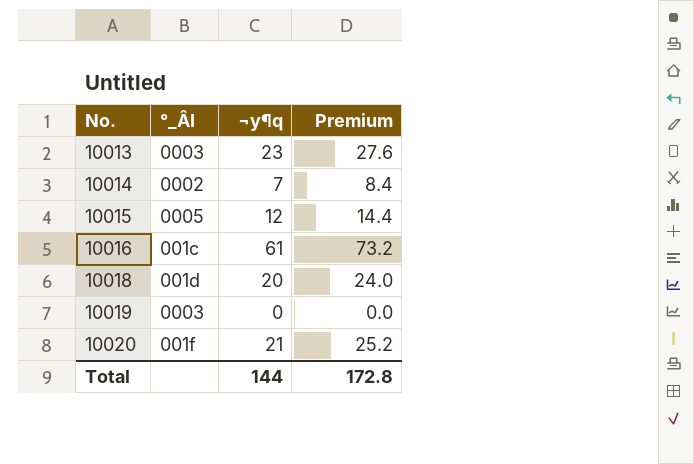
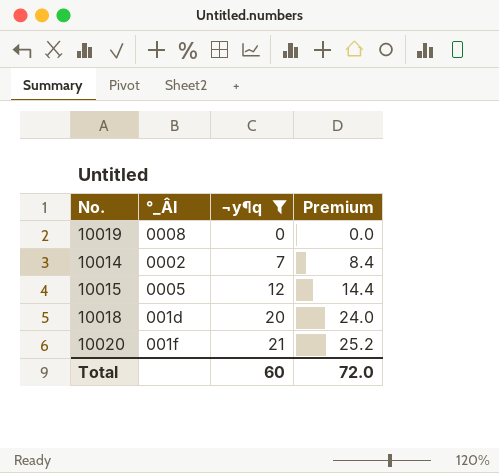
filter: none -> ¬y¶q <= 21
row order: No. ascending -> ¬y¶q ascending
10019 | °_ÂI: 0003 -> 0008
Total | ¬y¶q: 144 -> 60
Total | Premium: 172.8 -> 72.0

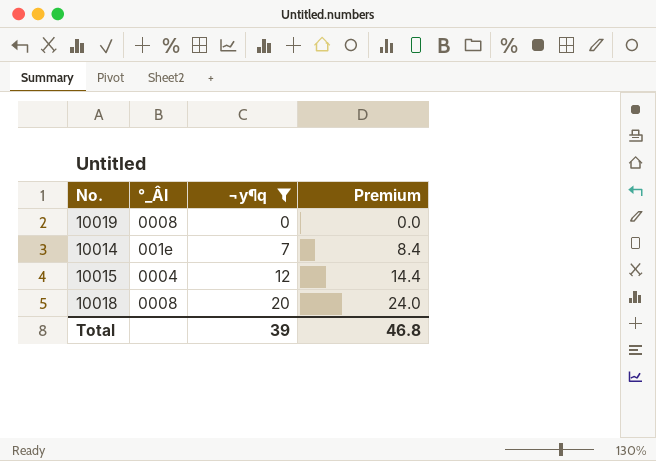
row 10020: 001f | 21 | 25.2 -> none
10014 | °_ÂI: 0002 -> 001e
10015 | °_ÂI: 0005 -> 0004
10018 | °_ÂI: 001d -> 0008
Total | ¬y¶q: 60 -> 39
Total | Premium: 72.0 -> 46.8

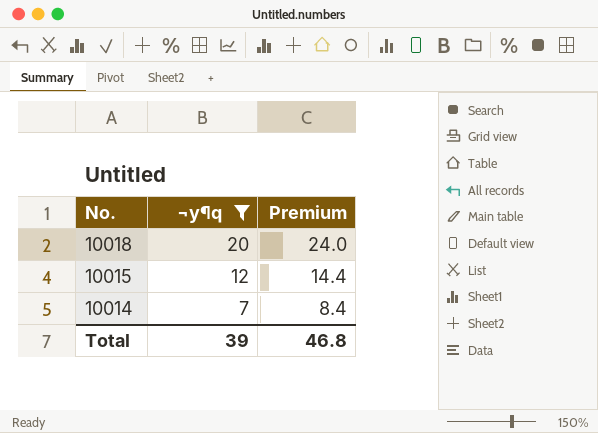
row order: ¬y¶q ascending -> No. descending
column °_ÂI | position: 2 -> none
row 10019: 0008 | 0 | 0.0 -> none

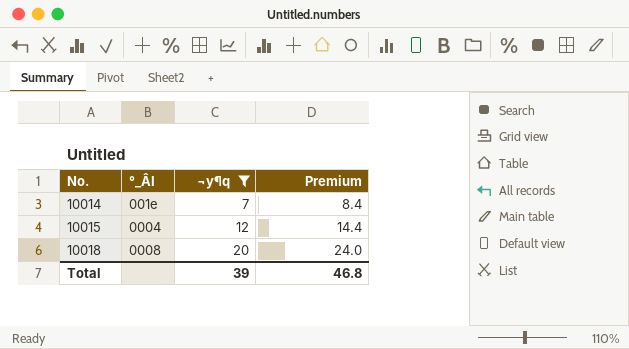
row order: No. descending -> No. ascending
column °_ÂI | position: none -> 2

